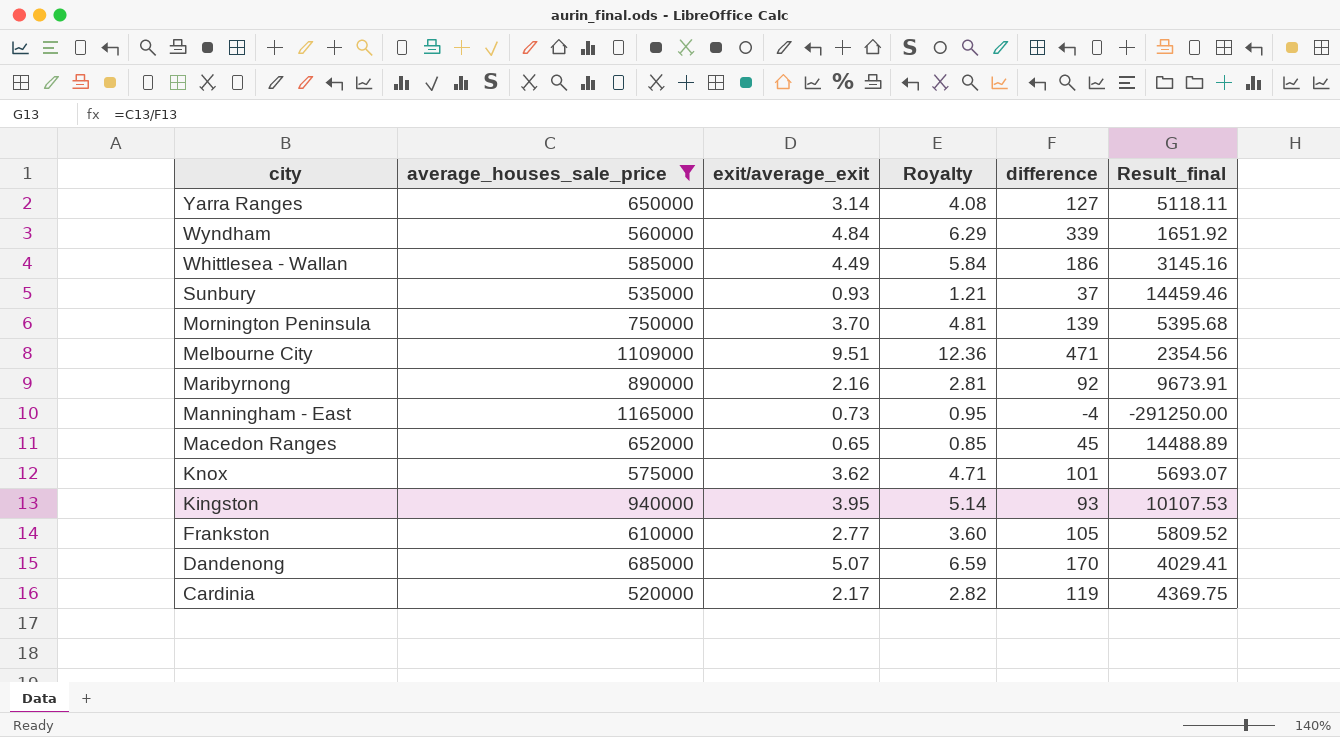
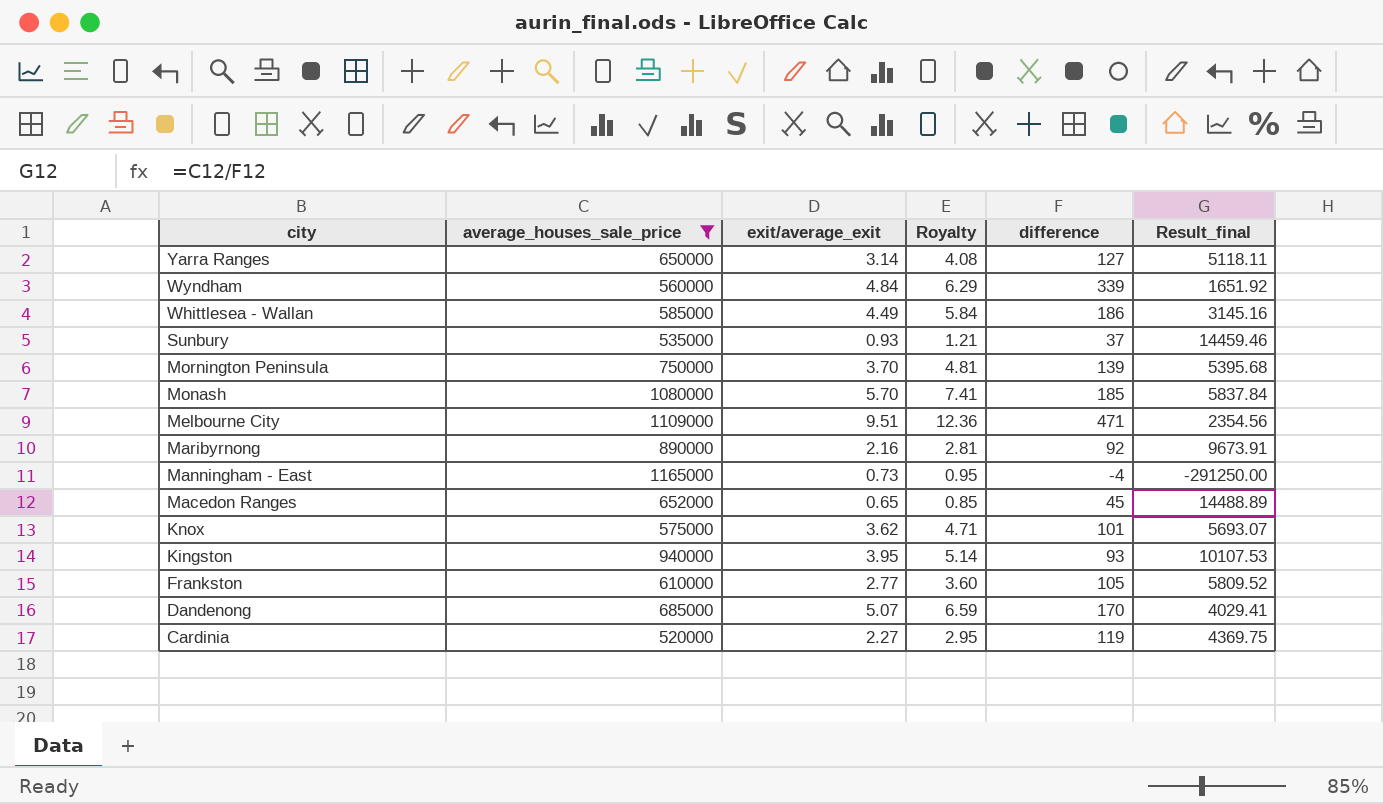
row Monash: none -> 1080000 | 5.70 | 7.41 | 185 | 5837.84
Cardinia | exit/average_exit: 2.17 -> 2.27
Cardinia | Royalty: 2.82 -> 2.95

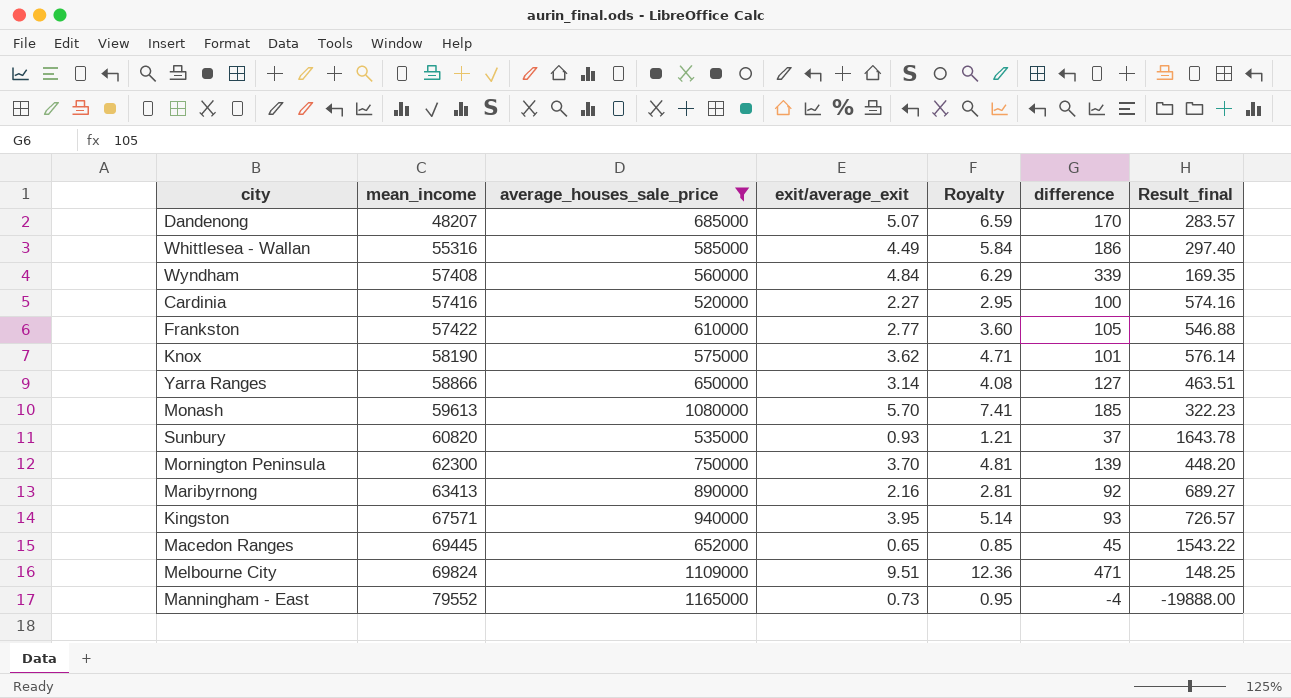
row order: city descending -> mean_income ascending
column mean_income | position: none -> 2
column Result_final | formula: [average_houses_sale_price] / [difference] -> [mean_income] / [difference]
Cardinia | difference: 119 -> 100

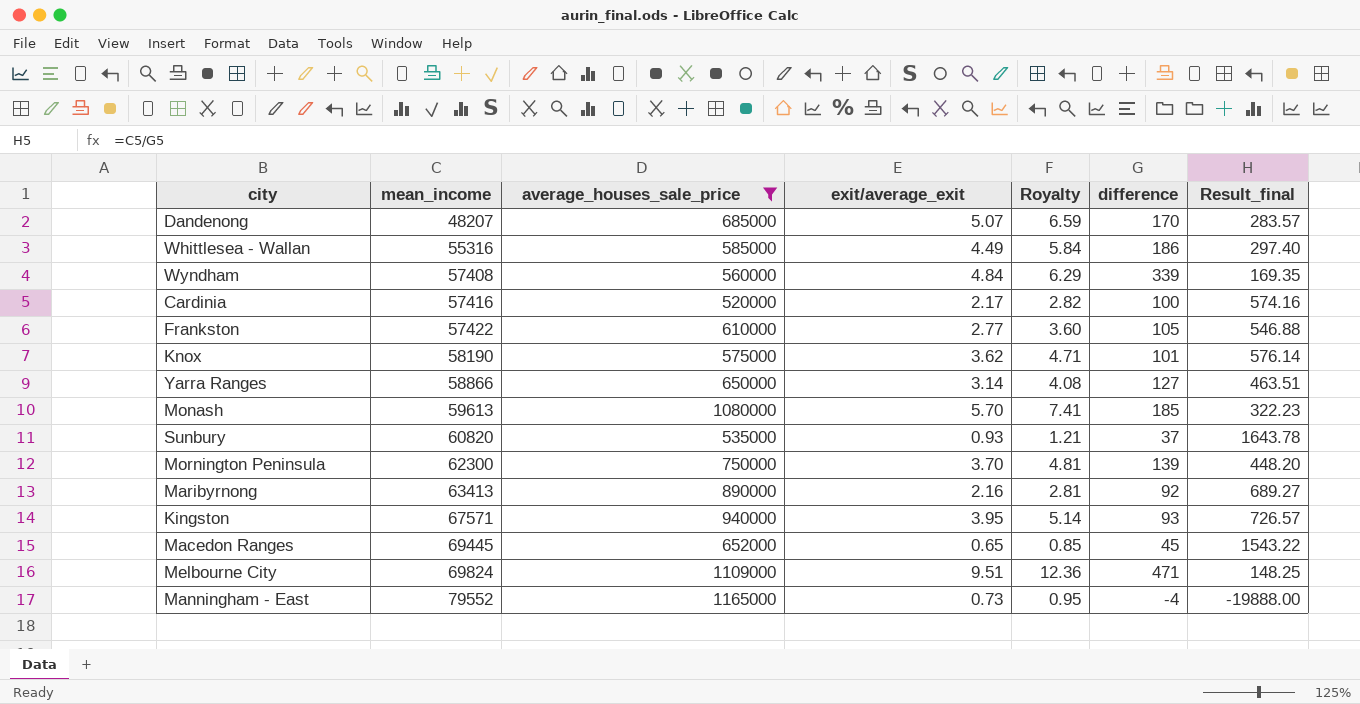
Cardinia | exit/average_exit: 2.27 -> 2.17
Cardinia | Royalty: 2.95 -> 2.82

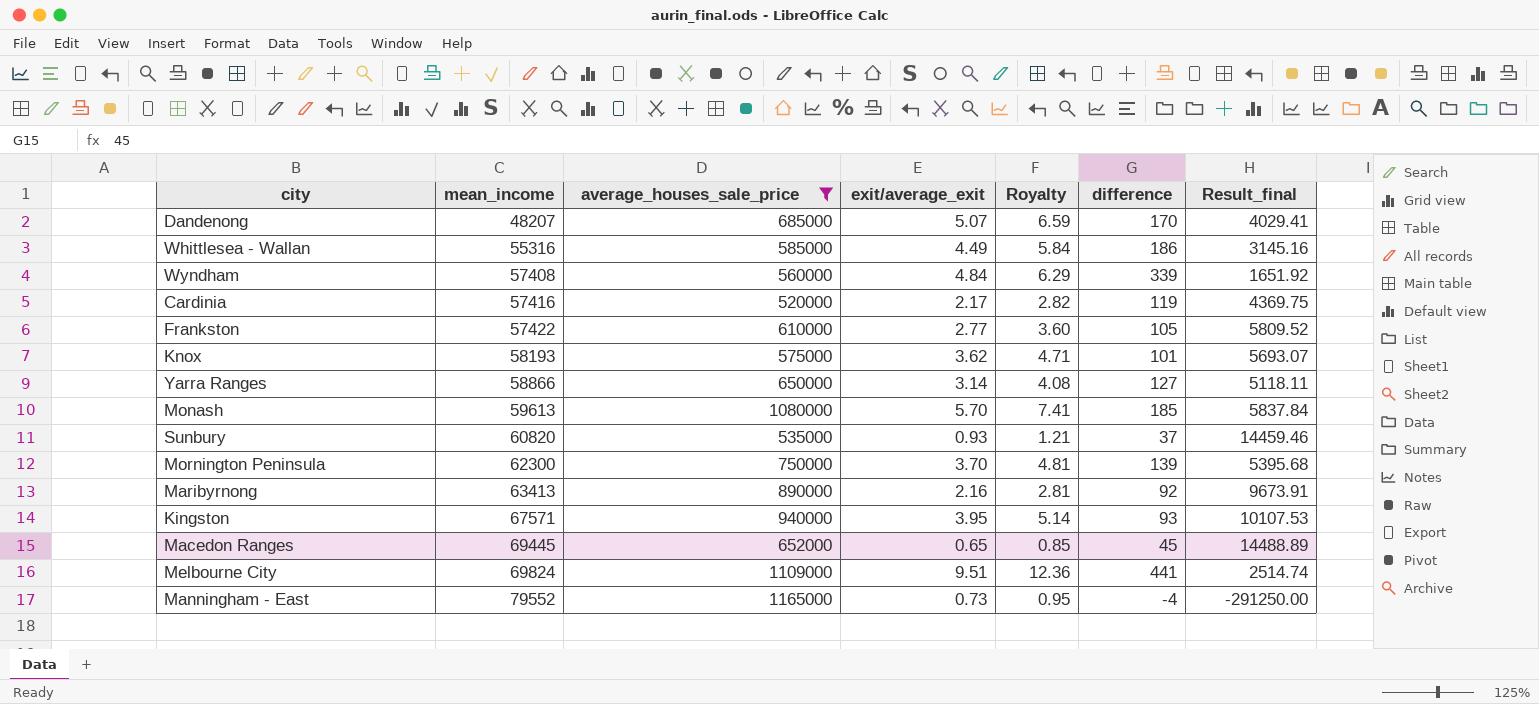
column Result_final | formula: [mean_income] / [difference] -> [average_houses_sale_price] / [difference]
Cardinia | difference: 100 -> 119
Knox | mean_income: 58190 -> 58193
Melbourne City | difference: 471 -> 441

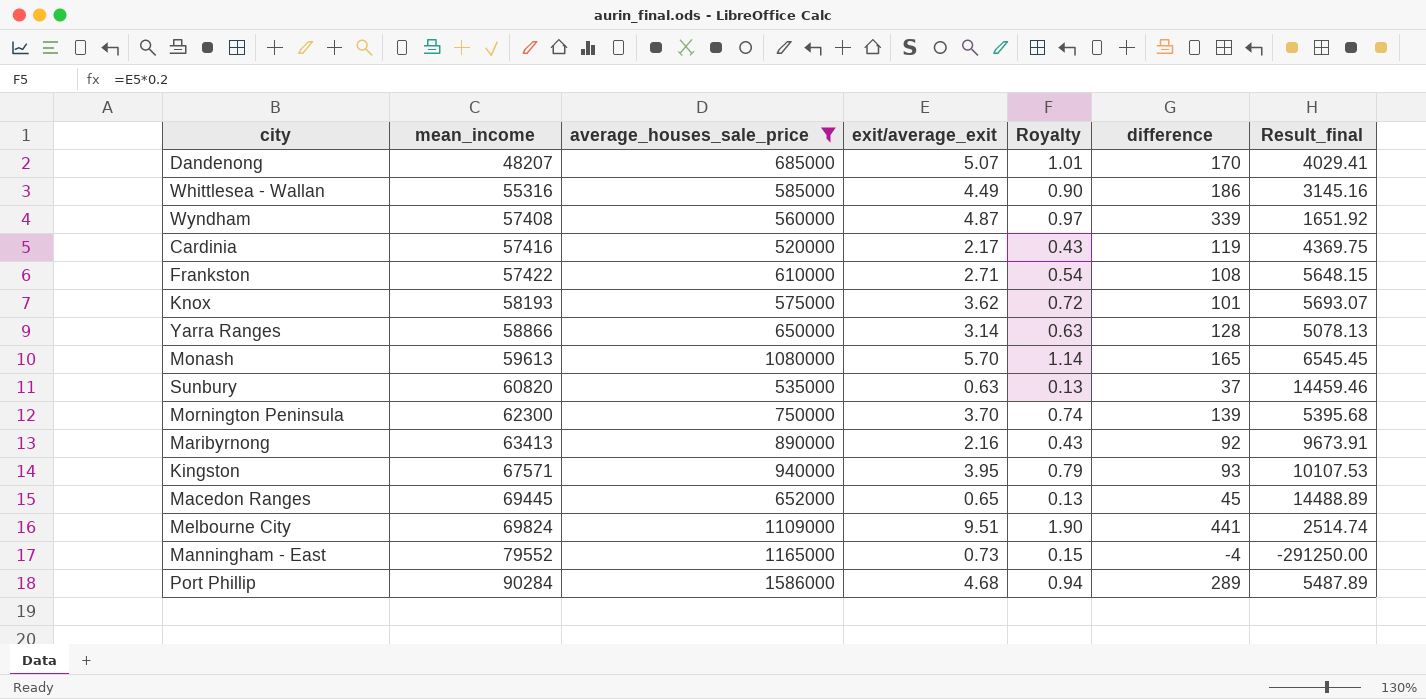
column Royalty | formula: [exit/average_exit] * 1.3 -> [exit/average_exit] * 0.2
Wyndham | exit/average_exit: 4.84 -> 4.87
Frankston | exit/average_exit: 2.77 -> 2.71
Frankston | difference: 105 -> 108
Frankston | Result_final: 5809.52 -> 5648.15
Yarra Ranges | difference: 127 -> 128
Yarra Ranges | Result_final: 5118.11 -> 5078.13
Monash | difference: 185 -> 165
Monash | Result_final: 5837.84 -> 6545.45
Sunbury | exit/average_exit: 0.93 -> 0.63
row Port Phillip: none -> 90284 | 1586000 | 4.68 | 0.94 | 289 | 5487.89

